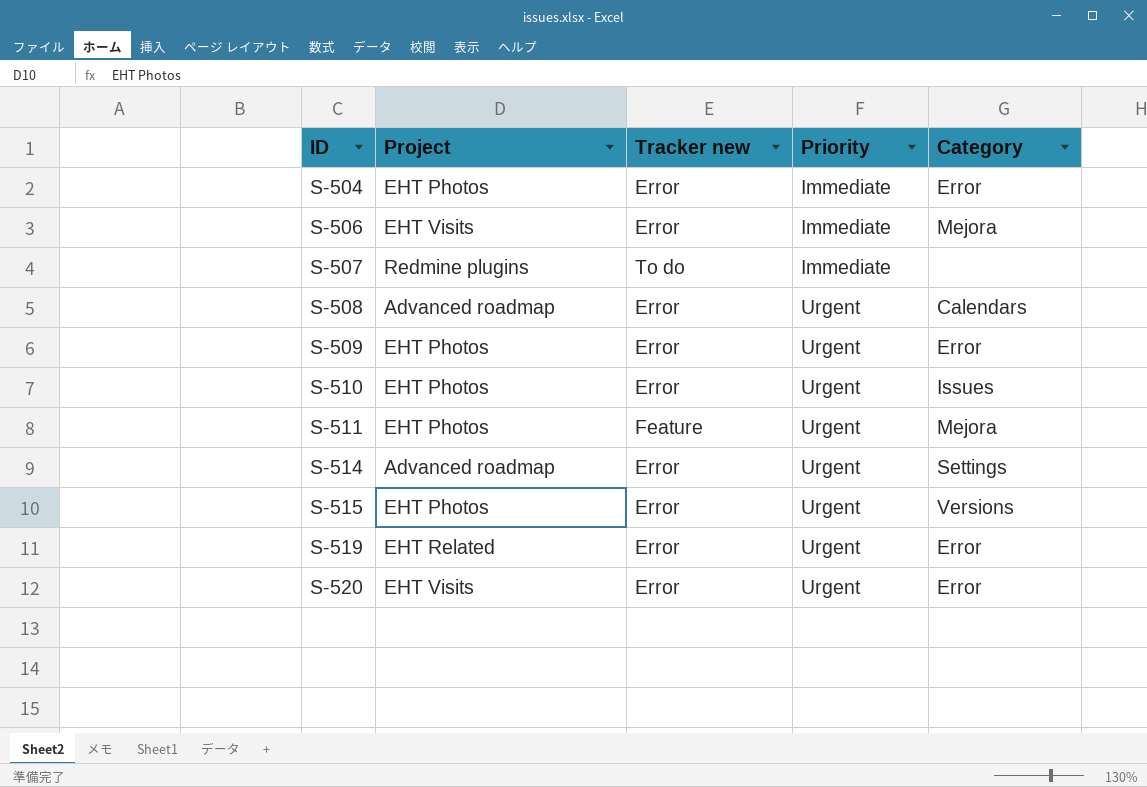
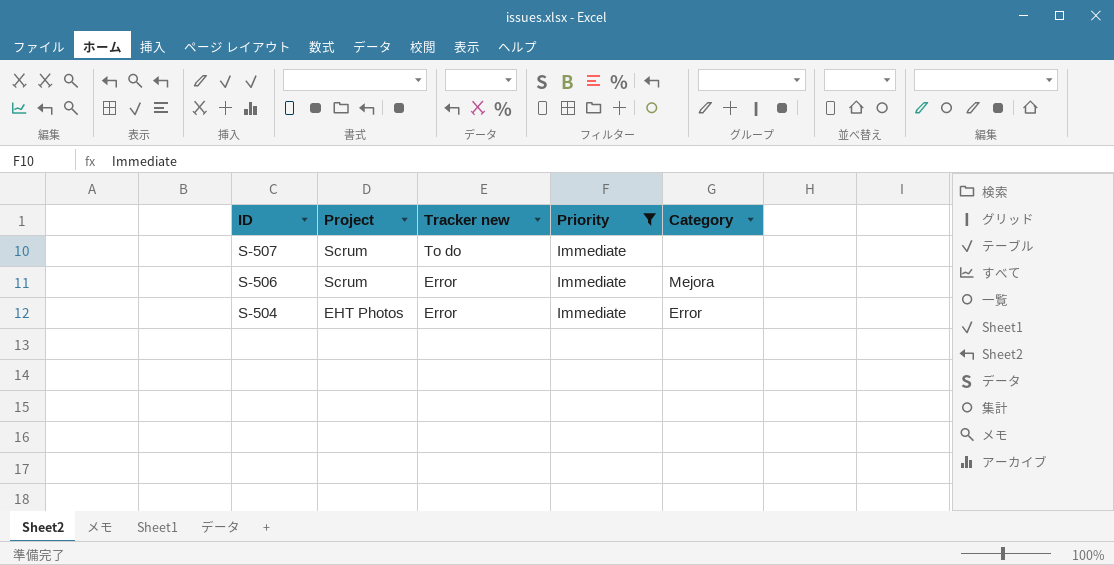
filter: none -> Priority = Immediate
row order: ID ascending -> ID descending
S-507 | Project: Redmine plugins -> Scrum
S-506 | Project: EHT Visits -> Scrum

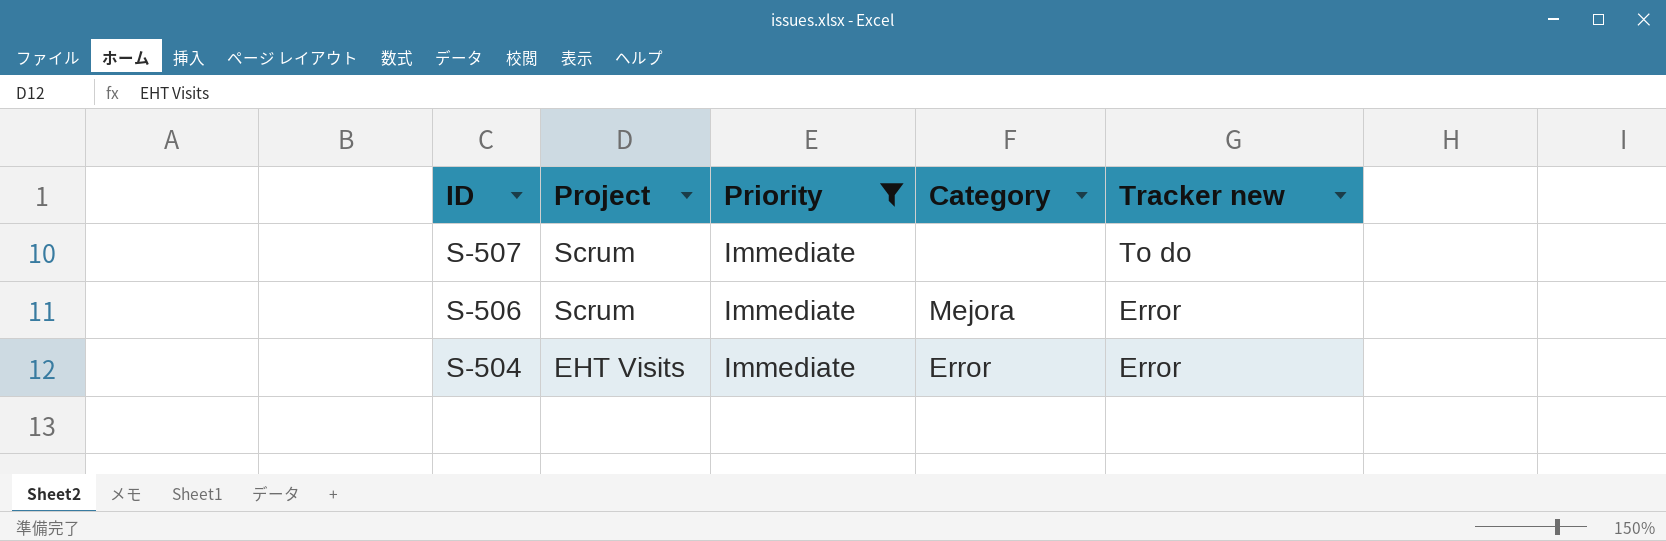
column Tracker new | position: 3 -> 5
S-504 | Project: EHT Photos -> EHT Visits

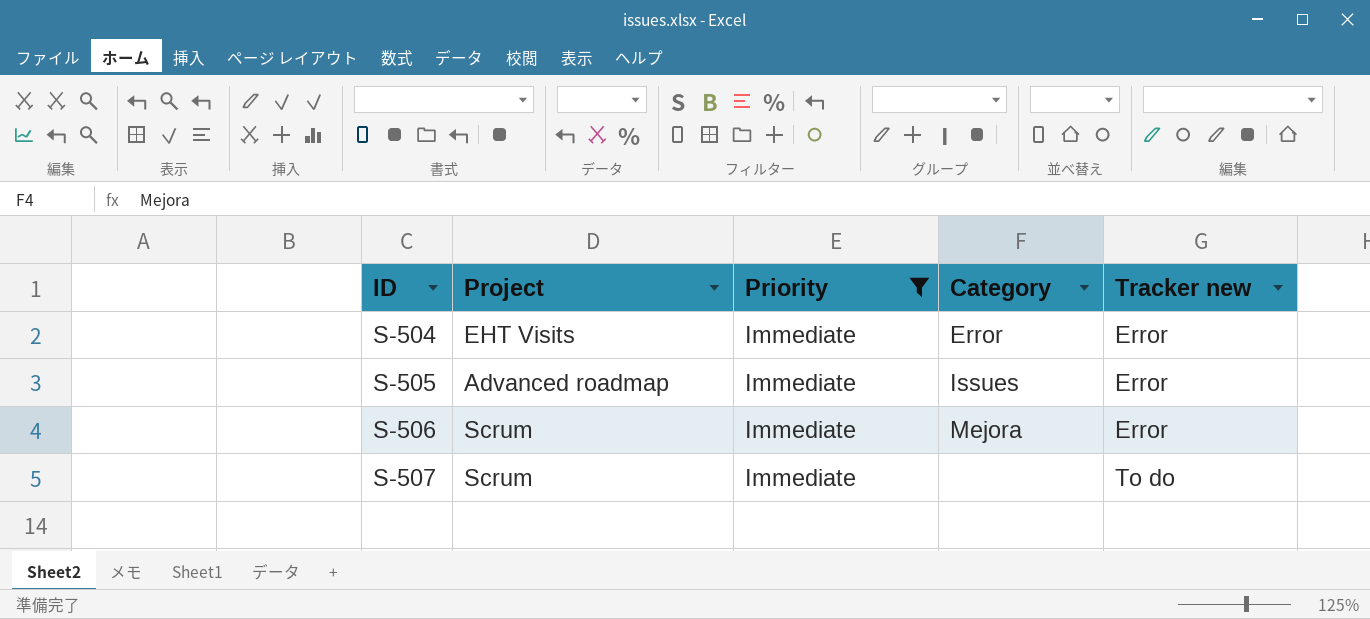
row order: ID descending -> ID ascending
row S-505: none -> Advanced roadmap | Immediate | Issues | Error

